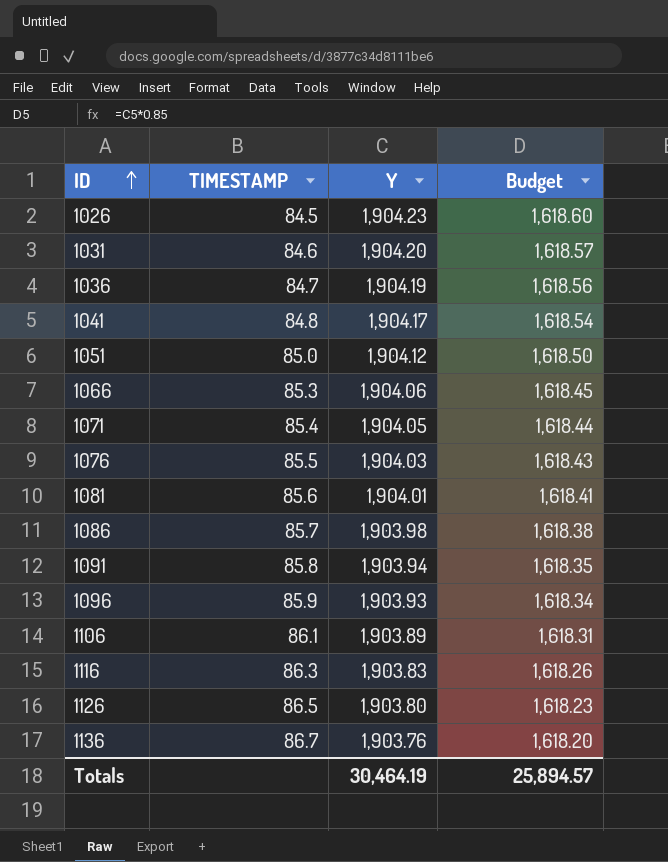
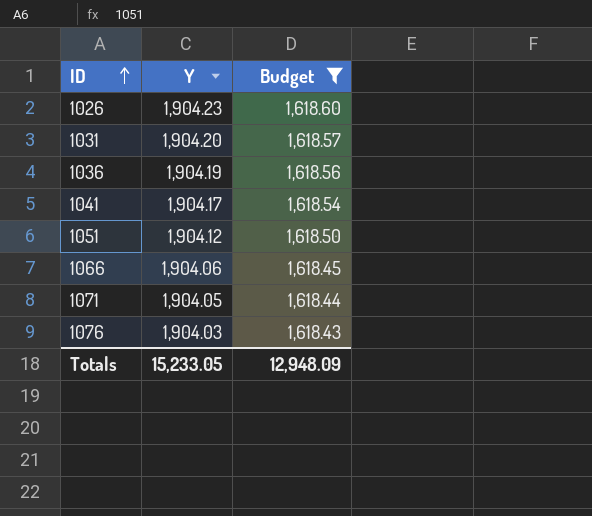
filter: none -> Budget >= 1,618.43
column TIMESTAMP | position: 2 -> none
Totals | Y: 30,464.19 -> 15,233.05
Totals | Budget: 25,894.57 -> 12,948.09

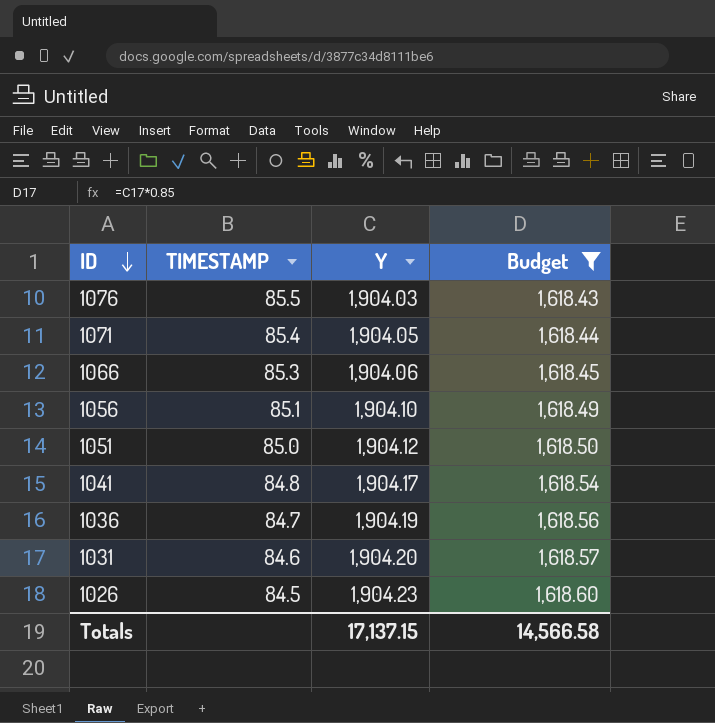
row order: ID ascending -> ID descending
column TIMESTAMP | position: none -> 2
row 1056: none -> 85.1 | 1,904.10 | 1,618.49
Totals | Y: 15,233.05 -> 17,137.15
Totals | Budget: 12,948.09 -> 14,566.58

